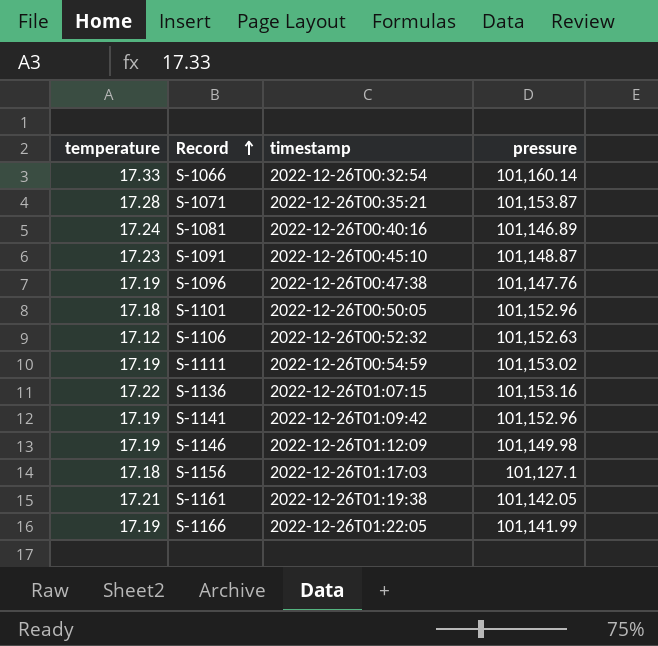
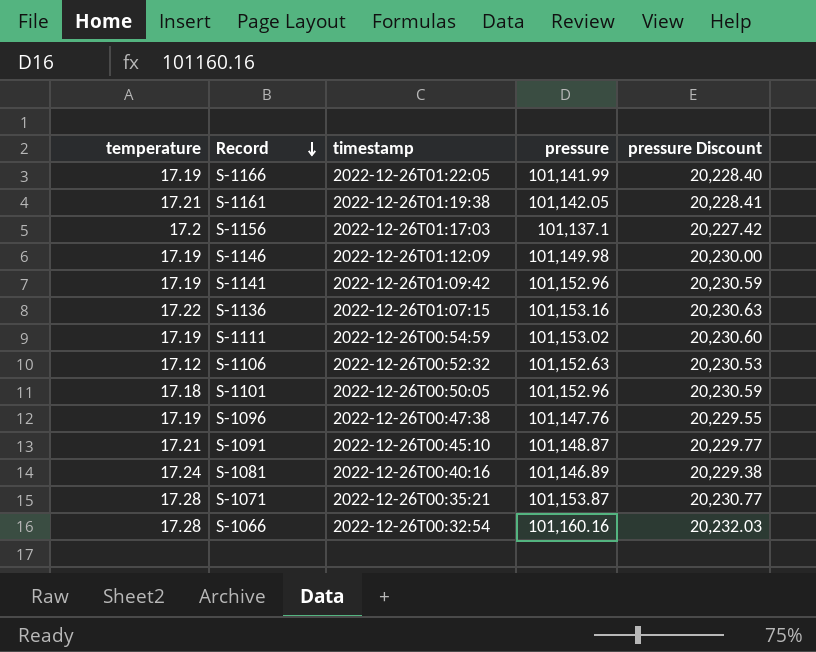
row order: Record ascending -> Record descending
column pressure Discount | formula: none -> [pressure] * 0.2
S-1156 | temperature: 17.18 -> 17.2
S-1156 | pressure: 101,127.1 -> 101,137.1
S-1091 | temperature: 17.23 -> 17.21
S-1066 | temperature: 17.33 -> 17.28
S-1066 | pressure: 101,160.14 -> 101,160.16

